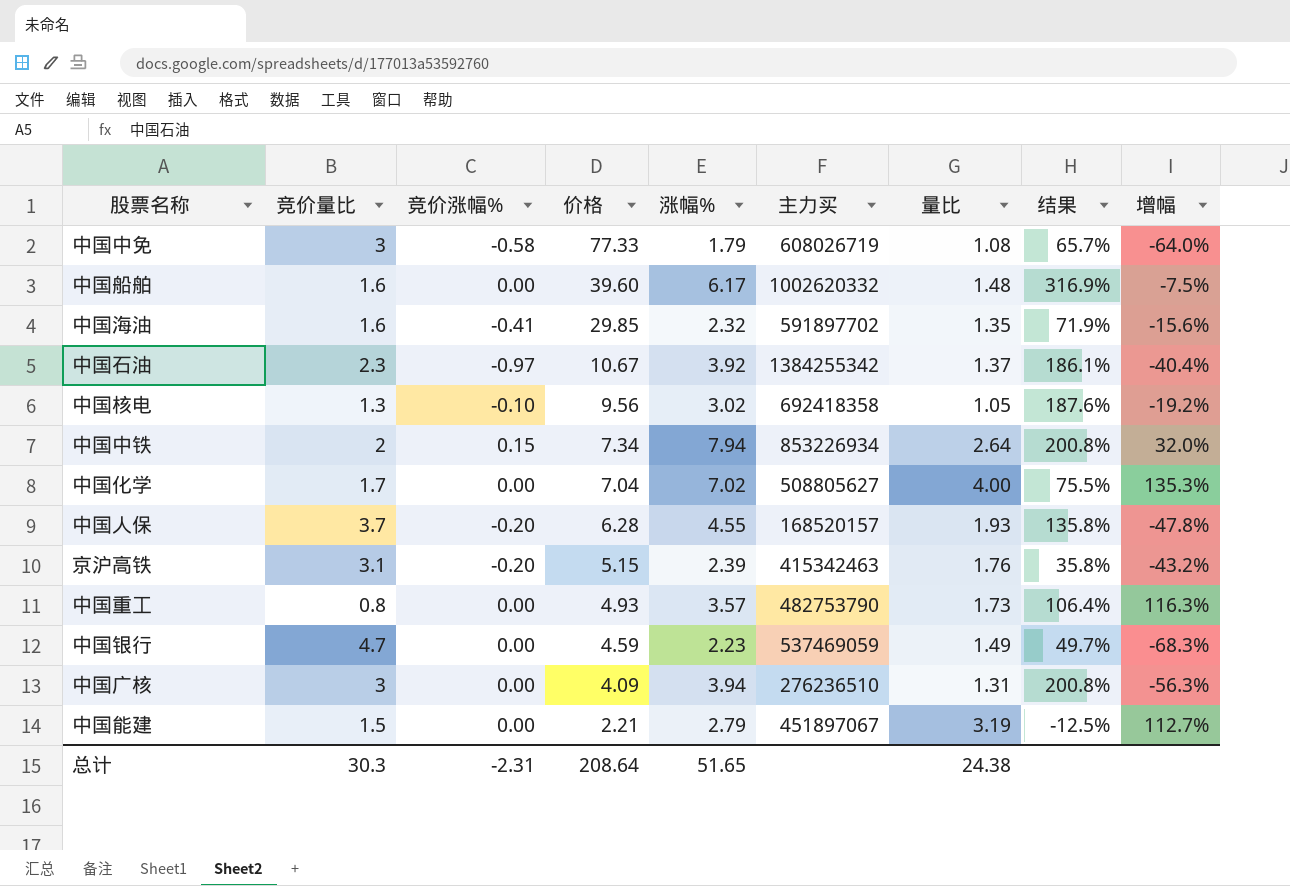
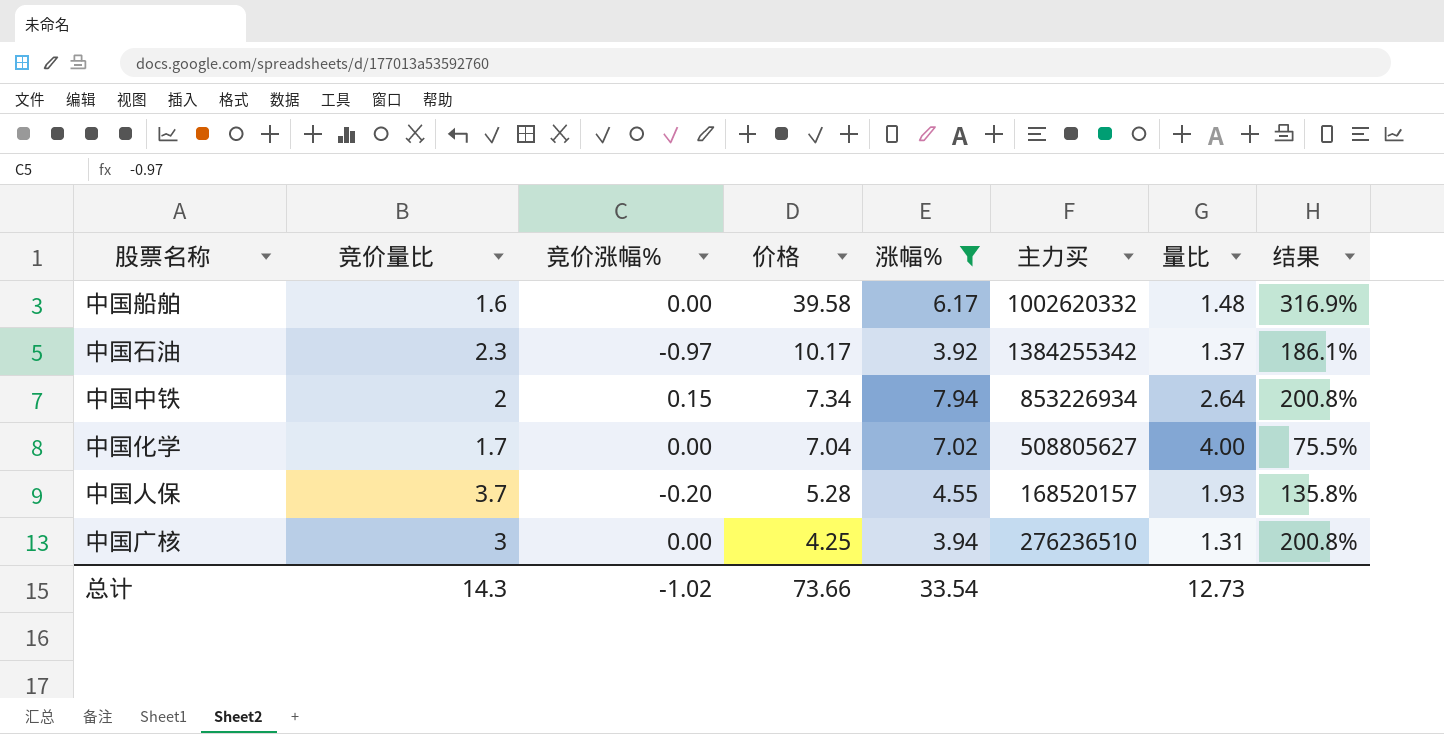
filter: none -> 涨幅% >= 3.92
column 增幅 | formula: ([量比] - [竞价量比]) / [竞价量比] -> none
中国船舶 | 价格: 39.60 -> 39.58
中国石油 | 价格: 10.67 -> 10.17
中国人保 | 价格: 6.28 -> 5.28
中国广核 | 价格: 4.09 -> 4.25
总计 | 竞价量比: 30.3 -> 14.3
总计 | 竞价涨幅%: -2.31 -> -1.02
总计 | 价格: 208.64 -> 73.66
总计 | 涨幅%: 51.65 -> 33.54
总计 | 量比: 24.38 -> 12.73

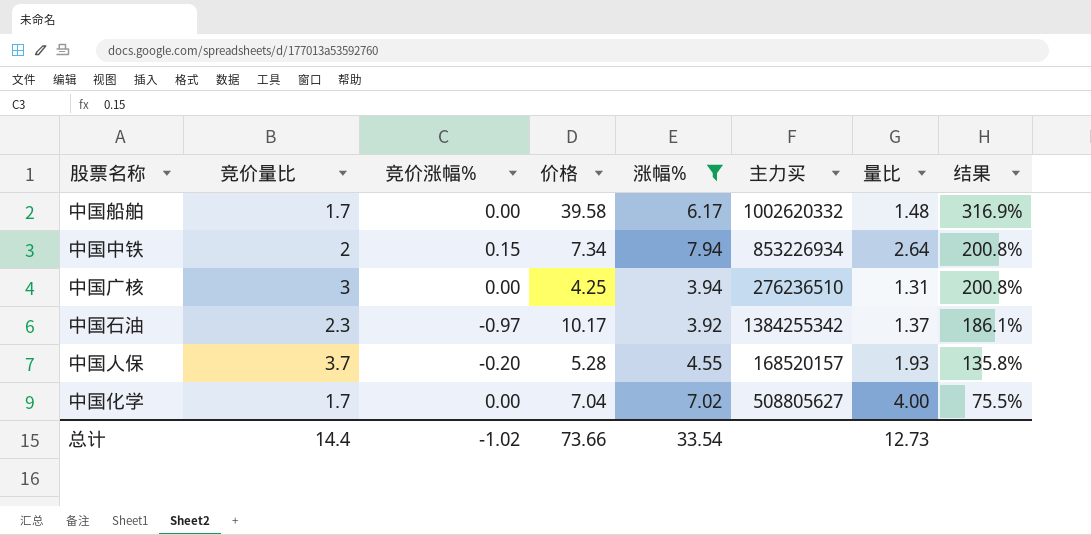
row order: 价格 descending -> 结果 descending
中国船舶 | 竞价量比: 1.6 -> 1.7
总计 | 竞价量比: 14.3 -> 14.4

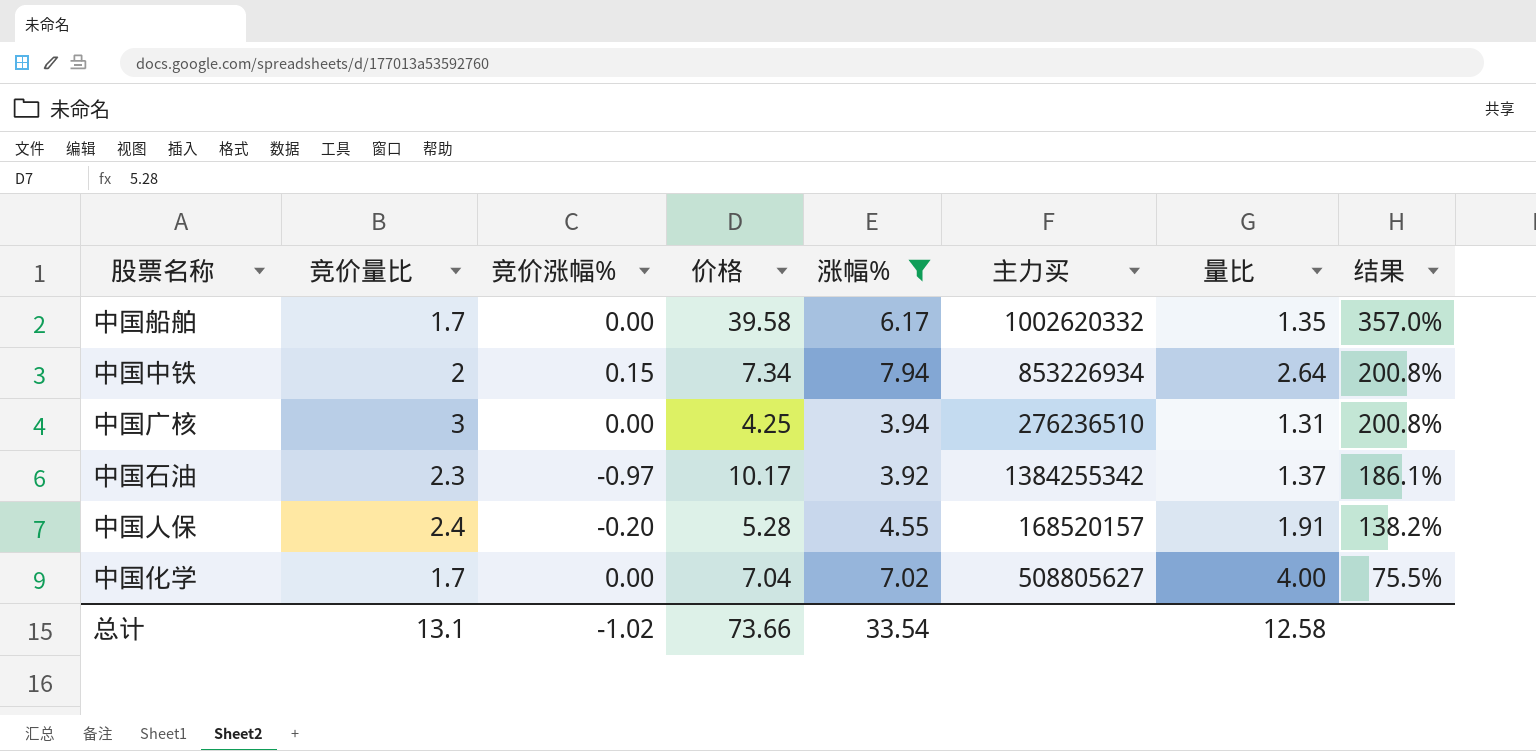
中国船舶 | 量比: 1.48 -> 1.35
中国船舶 | 结果: 316.9% -> 357.0%
中国人保 | 竞价量比: 3.7 -> 2.4
中国人保 | 量比: 1.93 -> 1.91
中国人保 | 结果: 135.8% -> 138.2%
总计 | 竞价量比: 14.4 -> 13.1
总计 | 量比: 12.73 -> 12.58

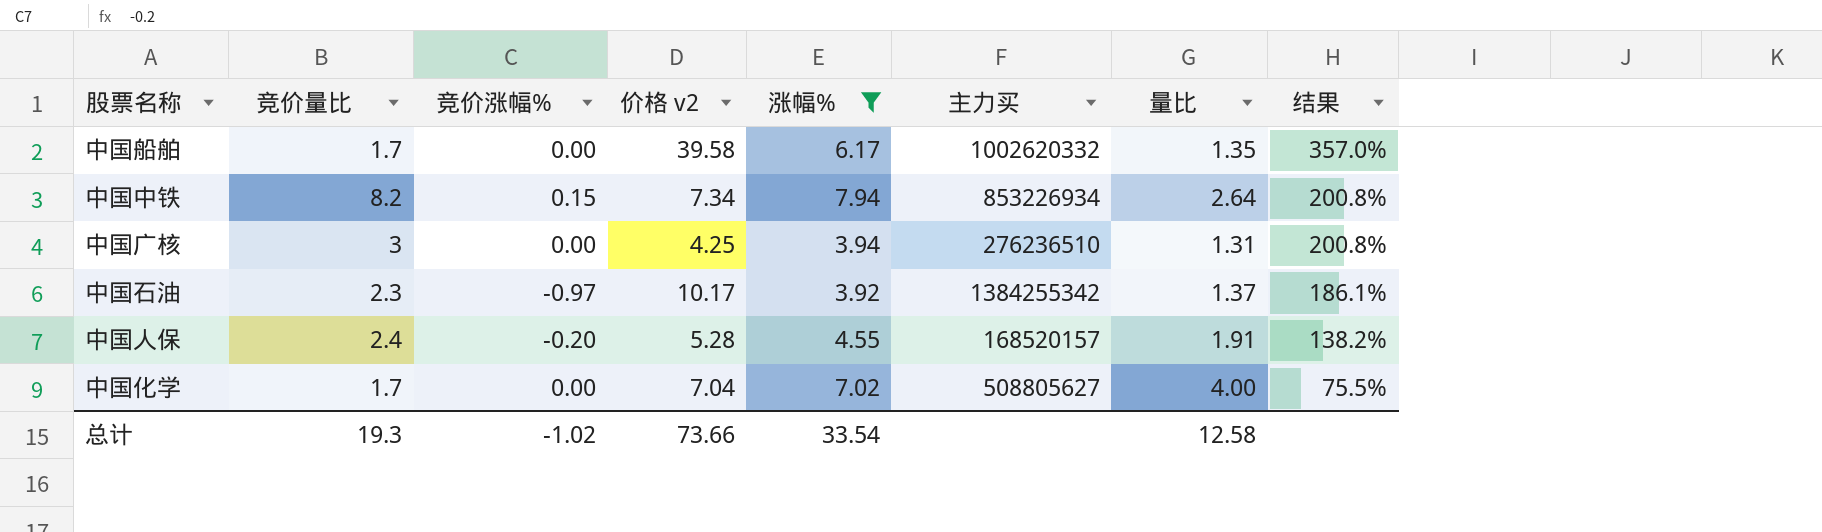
column name: 价格 -> 价格 v2
中国中铁 | 竞价量比: 2 -> 8.2
总计 | 竞价量比: 13.1 -> 19.3

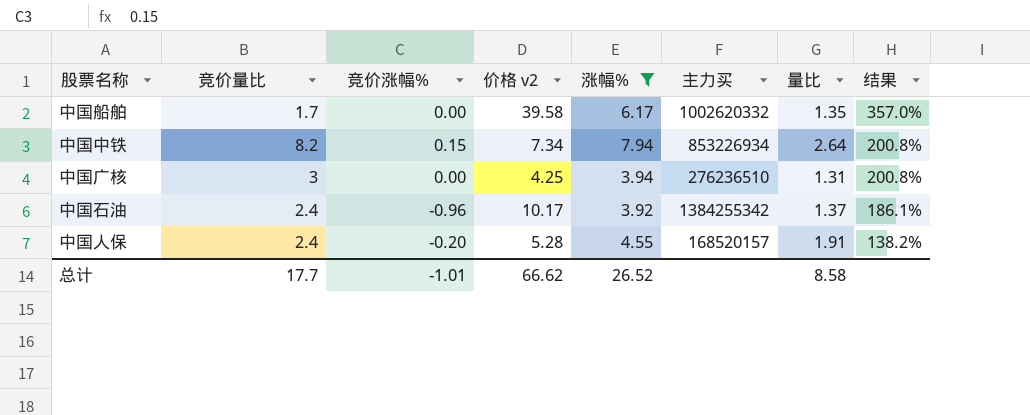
row 中国化学: 1.7 | 0.00 | 7.04 | 7.02 | 508805627 | 4.00 | 75.5% -> none
中国石油 | 竞价量比: 2.3 -> 2.4
中国石油 | 竞价涨幅%: -0.97 -> -0.96
总计 | 竞价量比: 19.3 -> 17.7
总计 | 竞价涨幅%: -1.02 -> -1.01
总计 | 价格 v2: 73.66 -> 66.62
总计 | 涨幅%: 33.54 -> 26.52
总计 | 量比: 12.58 -> 8.58

